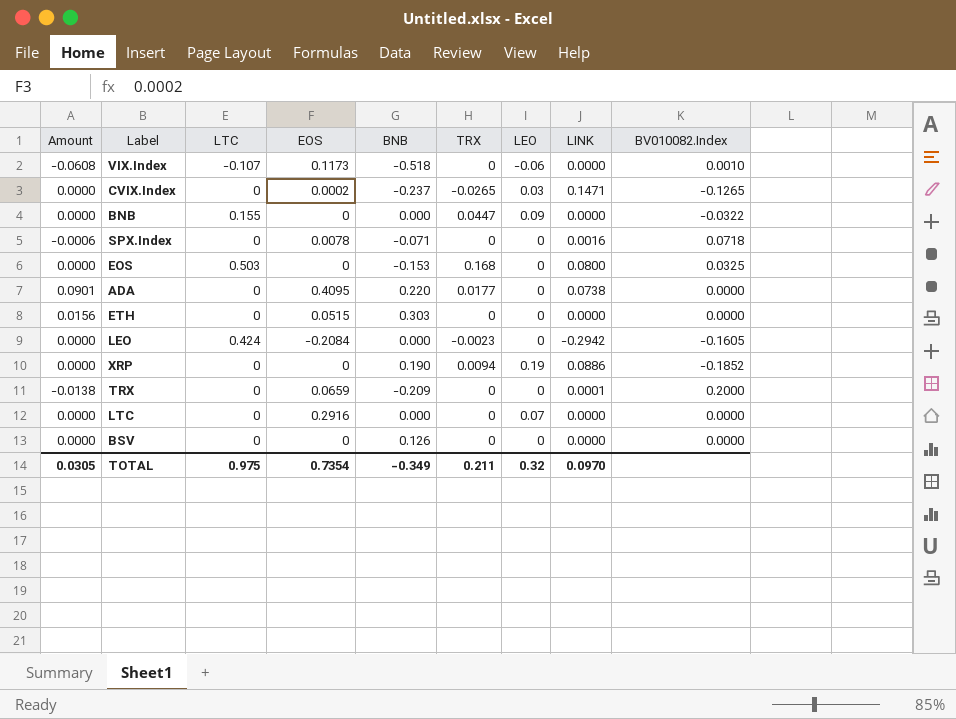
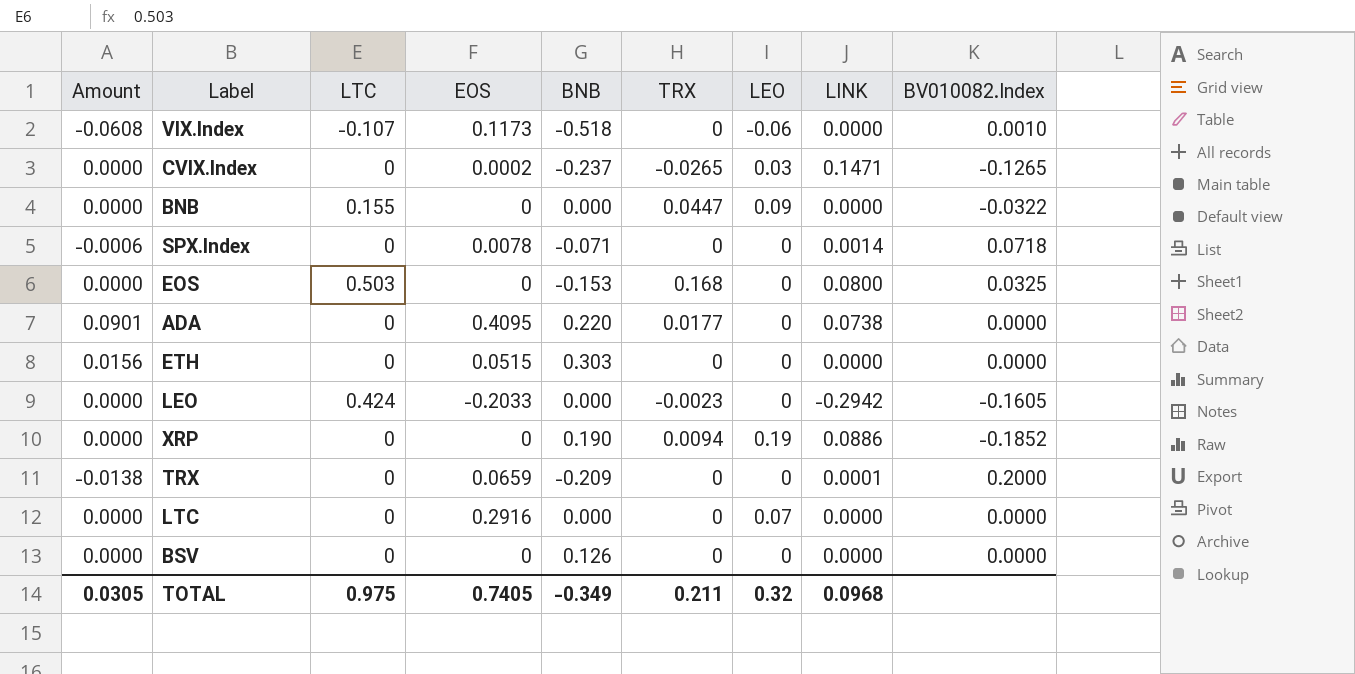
SPX.Index | LINK: 0.0016 -> 0.0014
LEO | EOS: -0.2084 -> -0.2033
TOTAL | EOS: 0.7354 -> 0.7405
TOTAL | LINK: 0.0970 -> 0.0968

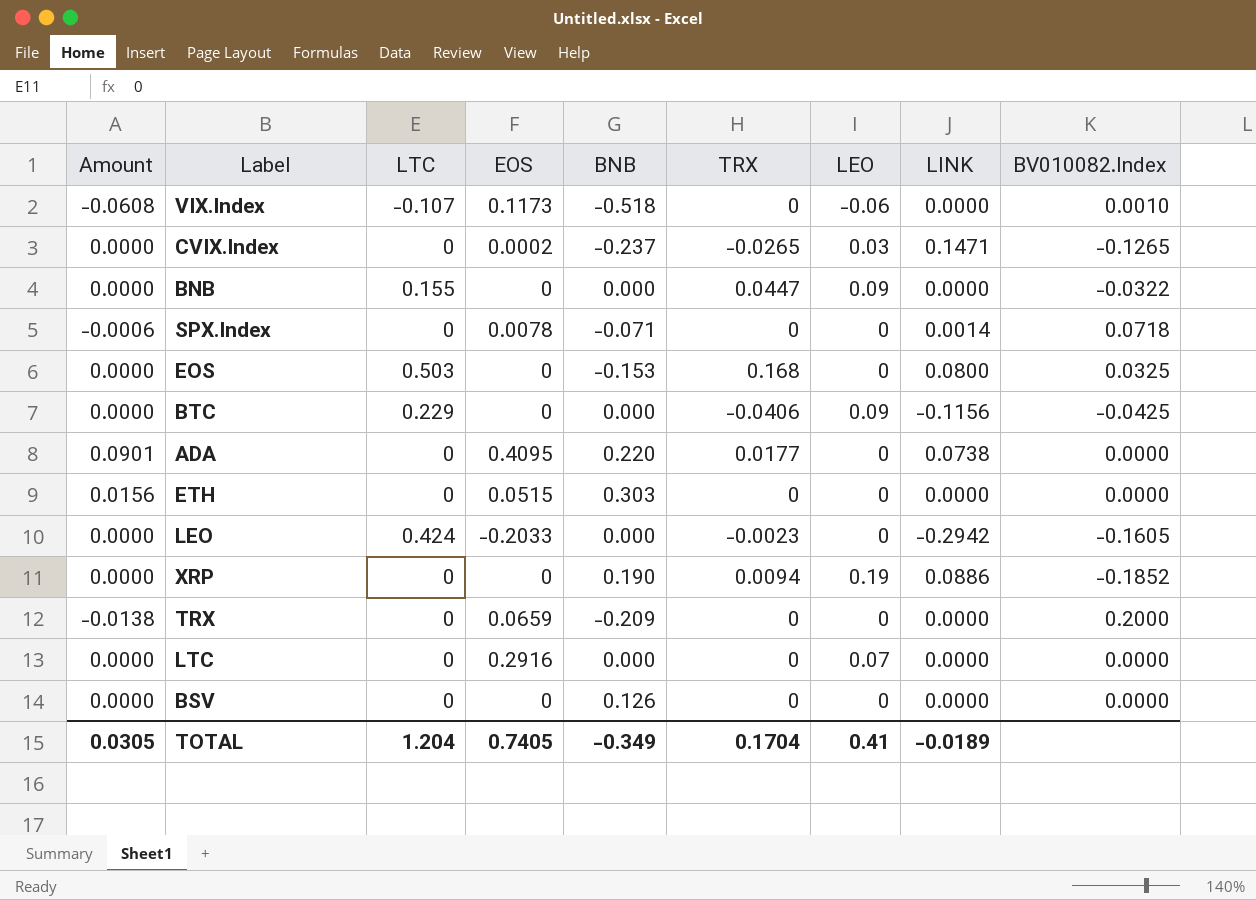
row BTC: none -> 0.0000 | 0.229 | 0 | 0.000 | -0.0406 | 0.09 | -0.1156 | -0.0425
TRX | LINK: 0.0001 -> 0.0000
TOTAL | LTC: 0.975 -> 1.204
TOTAL | TRX: 0.211 -> 0.1704
TOTAL | LEO: 0.32 -> 0.41
TOTAL | LINK: 0.0968 -> -0.0189

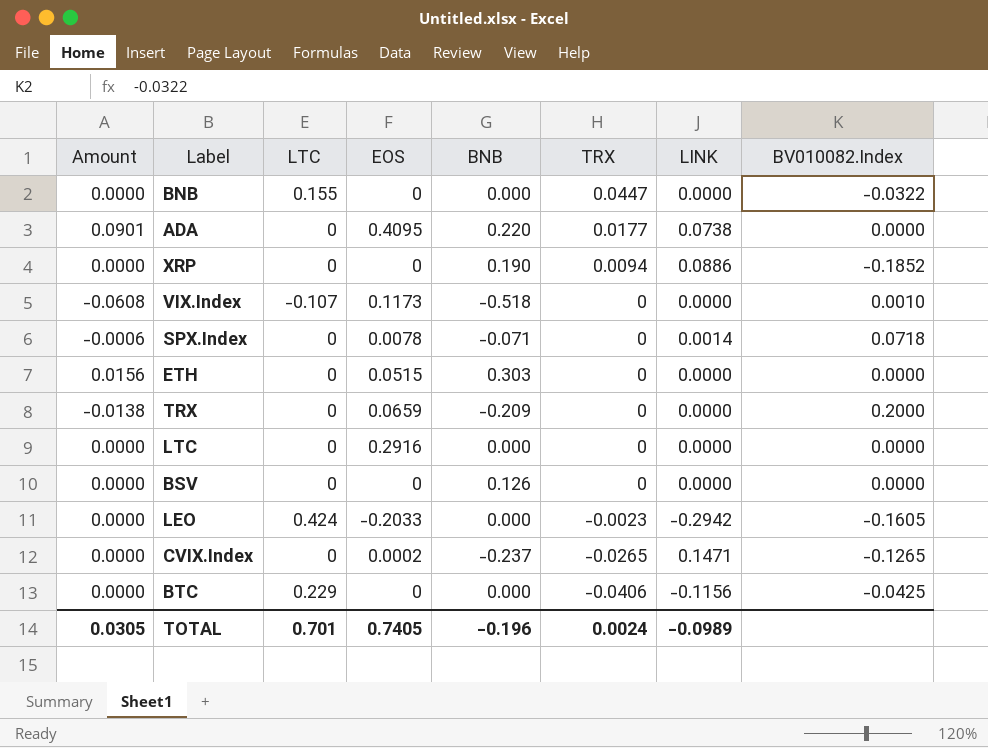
row order: none -> TRX descending
column LEO | position: 7 -> none
row EOS: 0.0000 | 0.503 | 0 | -0.153 | 0.168 | 0 | 0.0800 | 0.0325 -> none
TOTAL | LTC: 1.204 -> 0.701
TOTAL | BNB: -0.349 -> -0.196
TOTAL | TRX: 0.1704 -> 0.0024
TOTAL | LINK: -0.0189 -> -0.0989

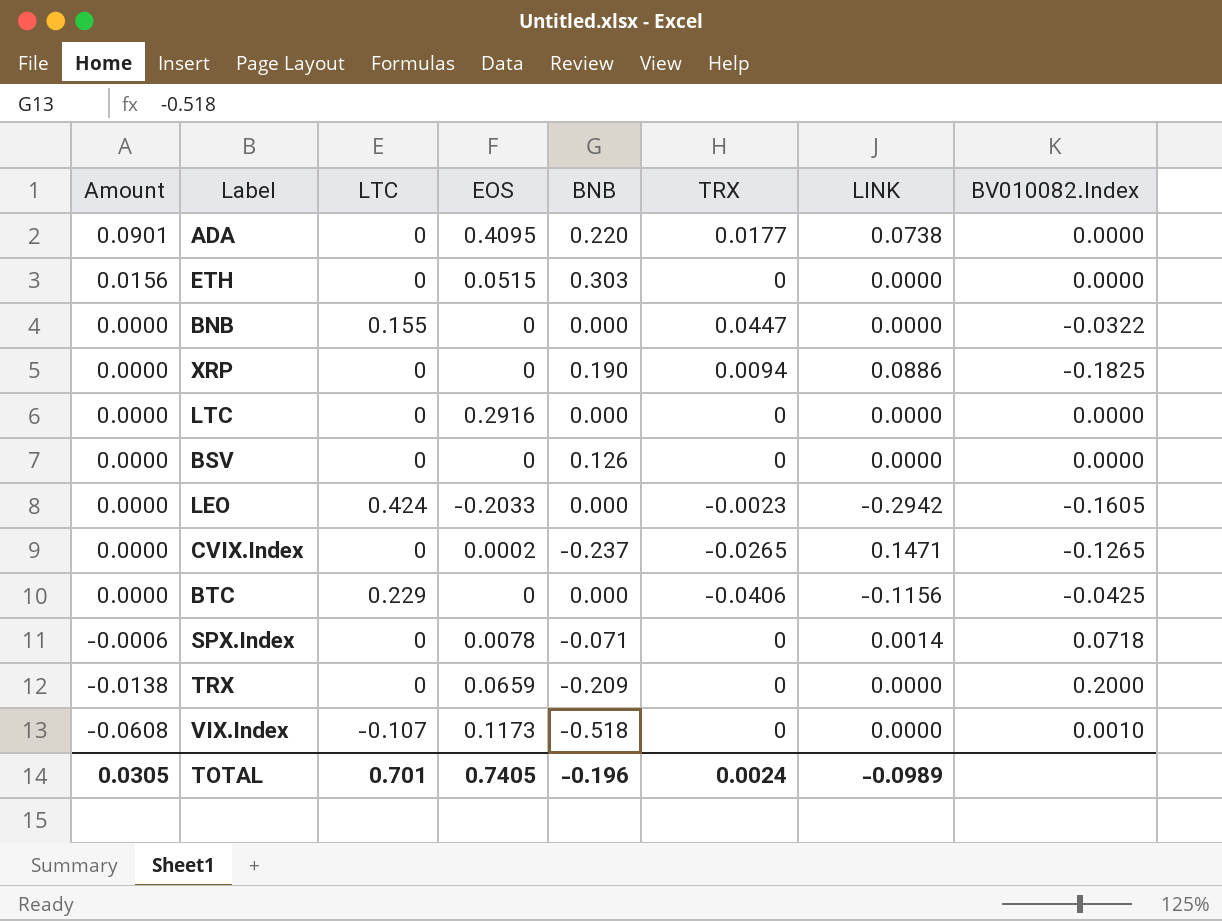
row order: TRX descending -> Amount descending
XRP | BV010082.Index: -0.1852 -> -0.1825

